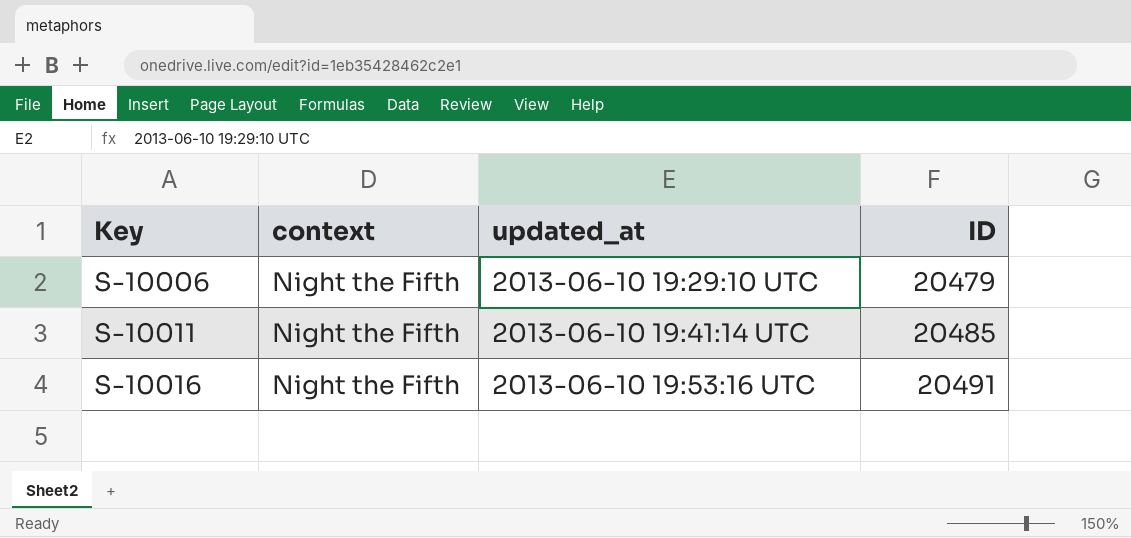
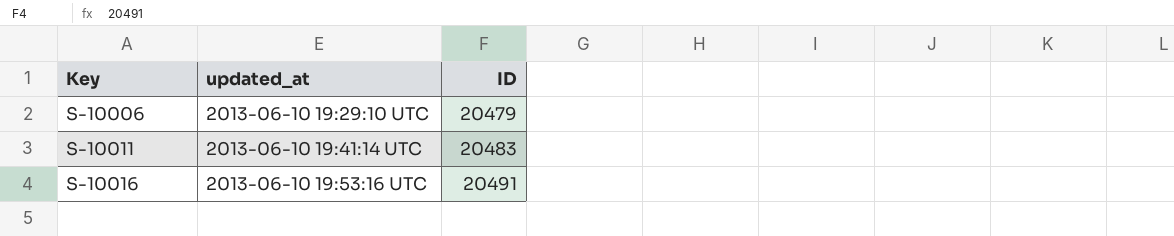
column context | position: 2 -> none
S-10011 | ID: 20485 -> 20483

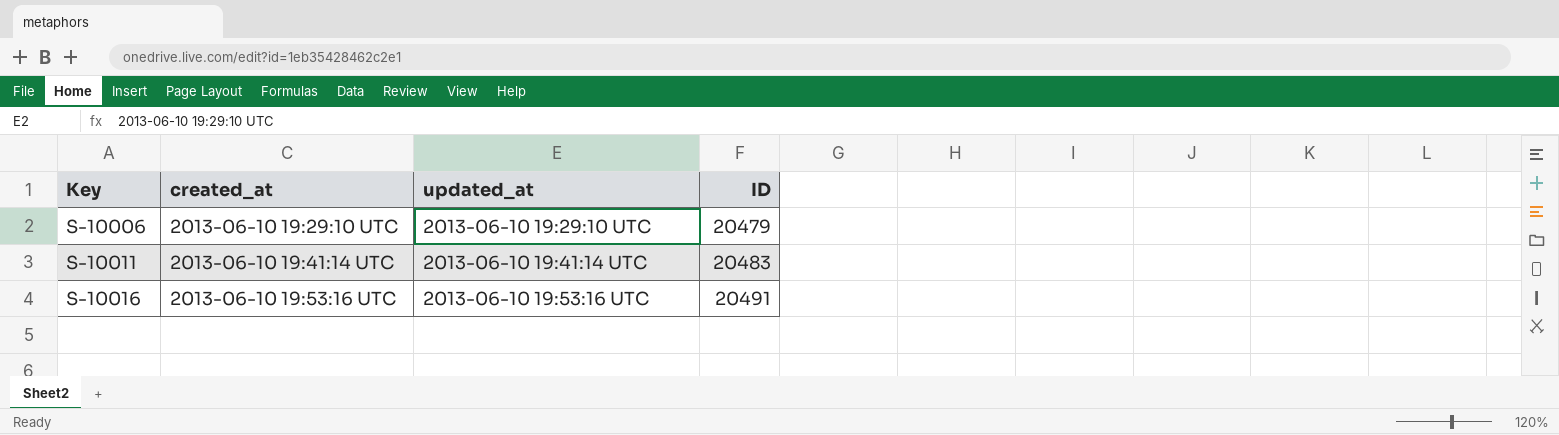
column created_at | position: none -> 2

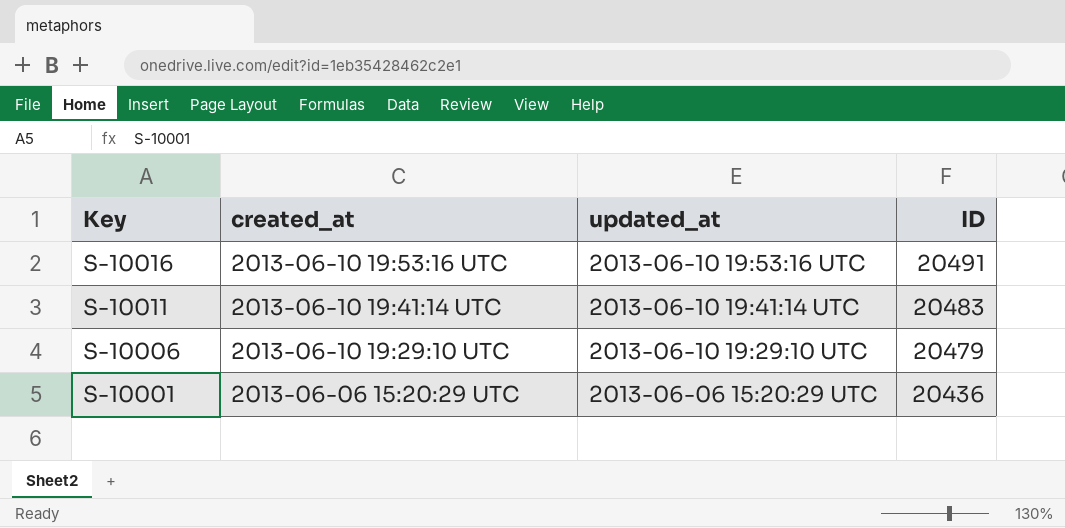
row order: Key ascending -> Key descending
row S-10001: none -> 2013-06-06 15:20:29 UTC | 2013-06-06 15:20:29 UTC | 20436

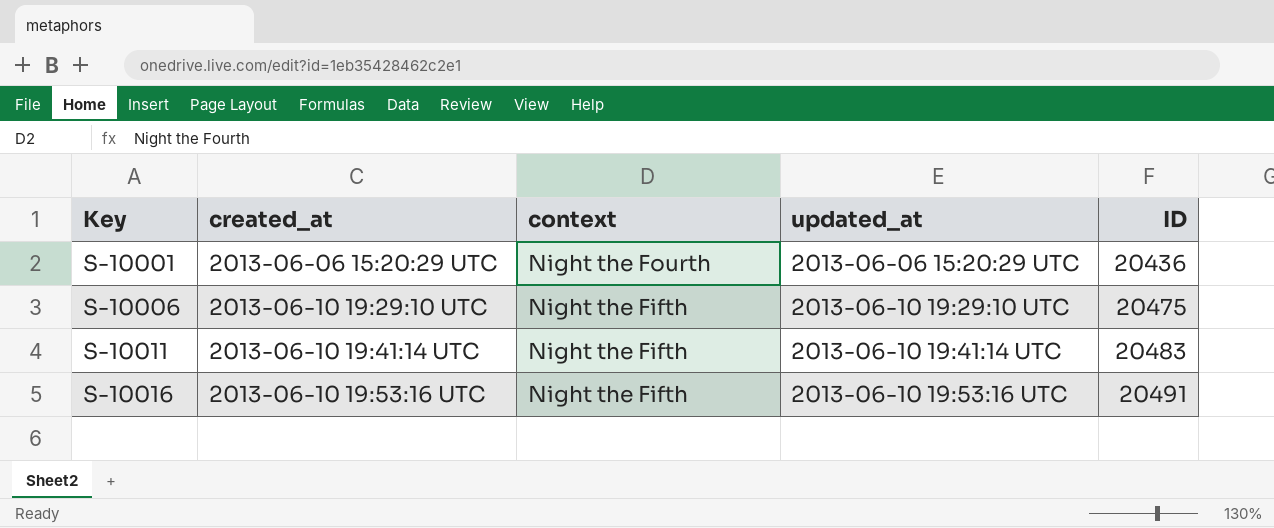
row order: Key descending -> Key ascending
column context | position: none -> 3
S-10006 | ID: 20479 -> 20475

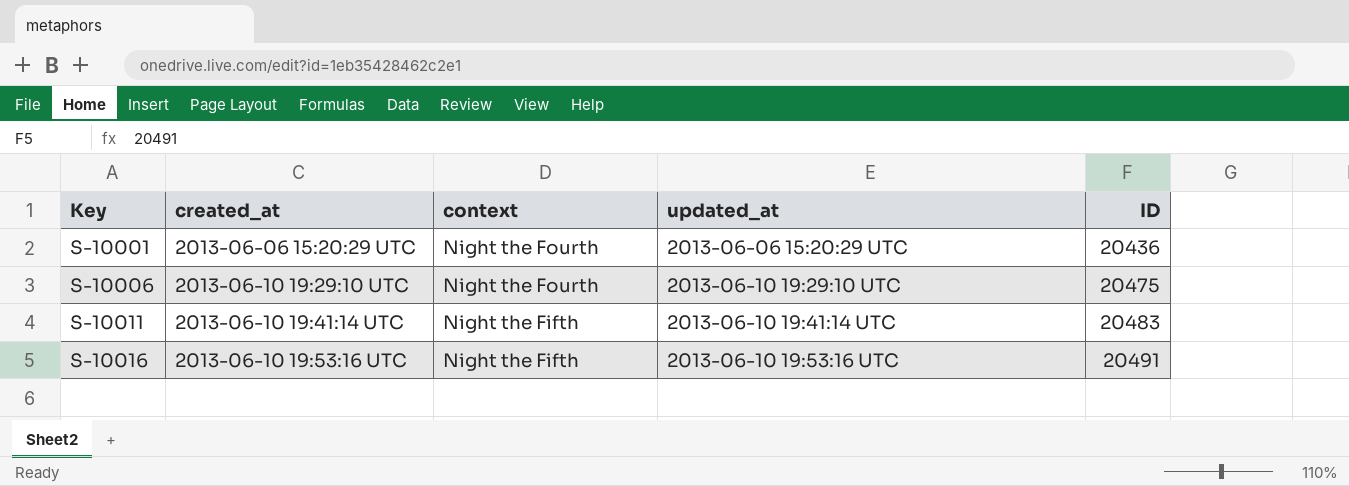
S-10006 | context: Night the Fifth -> Night the Fourth

